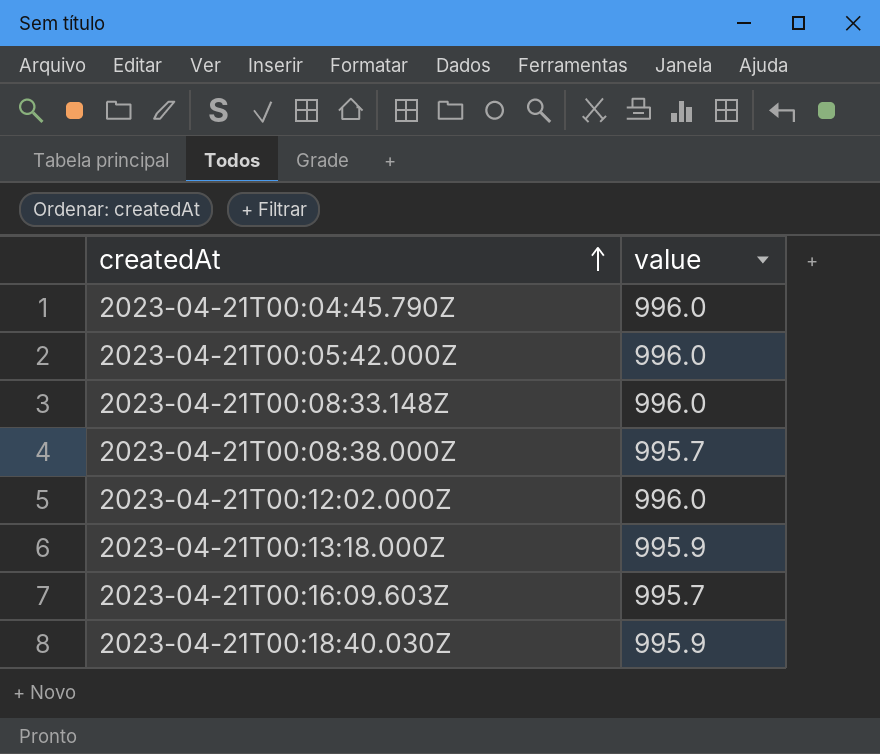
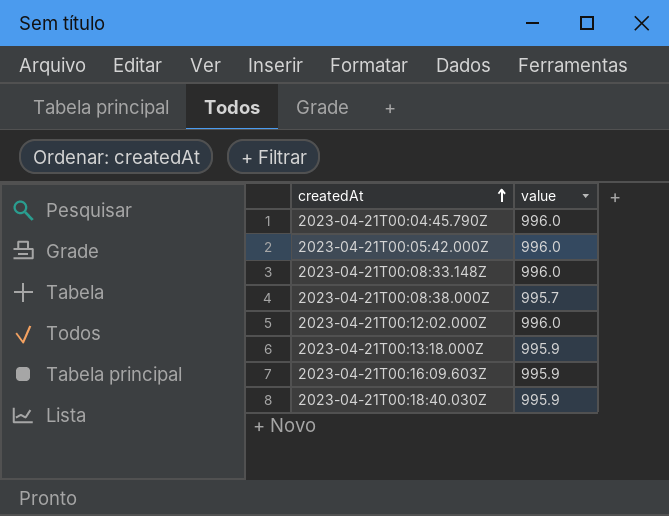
2023-04-21T00:16:09.603Z | value: 995.7 -> 995.9

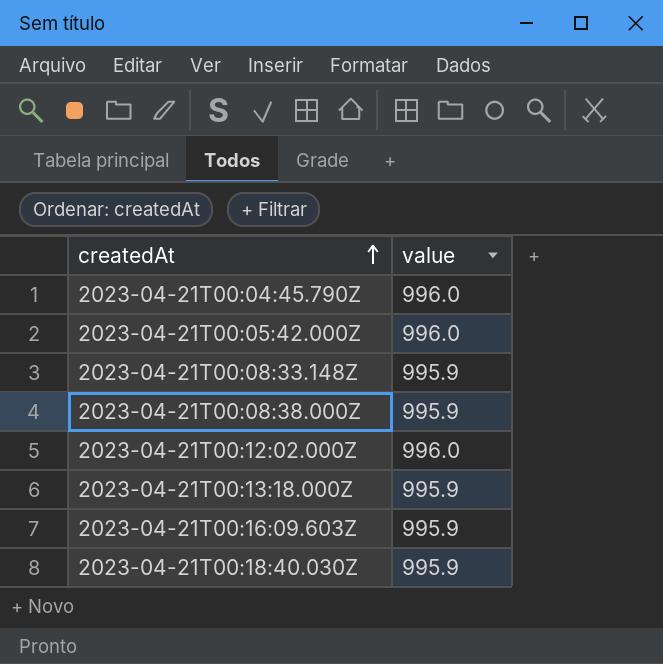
2023-04-21T00:08:33.148Z | value: 996.0 -> 995.9
2023-04-21T00:08:38.000Z | value: 995.7 -> 995.9

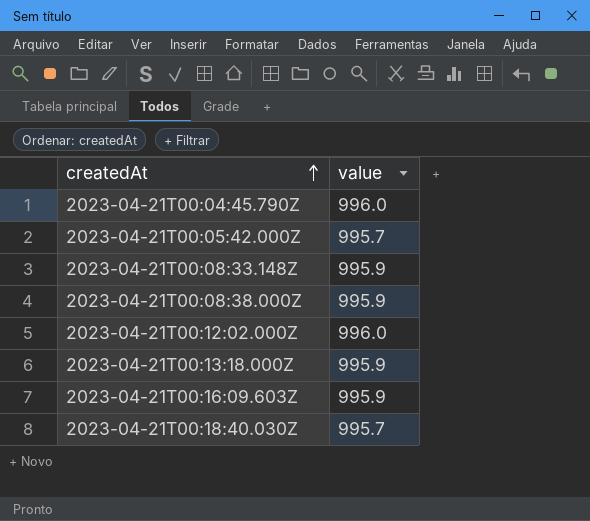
2023-04-21T00:05:42.000Z | value: 996.0 -> 995.7
2023-04-21T00:18:40.030Z | value: 995.9 -> 995.7

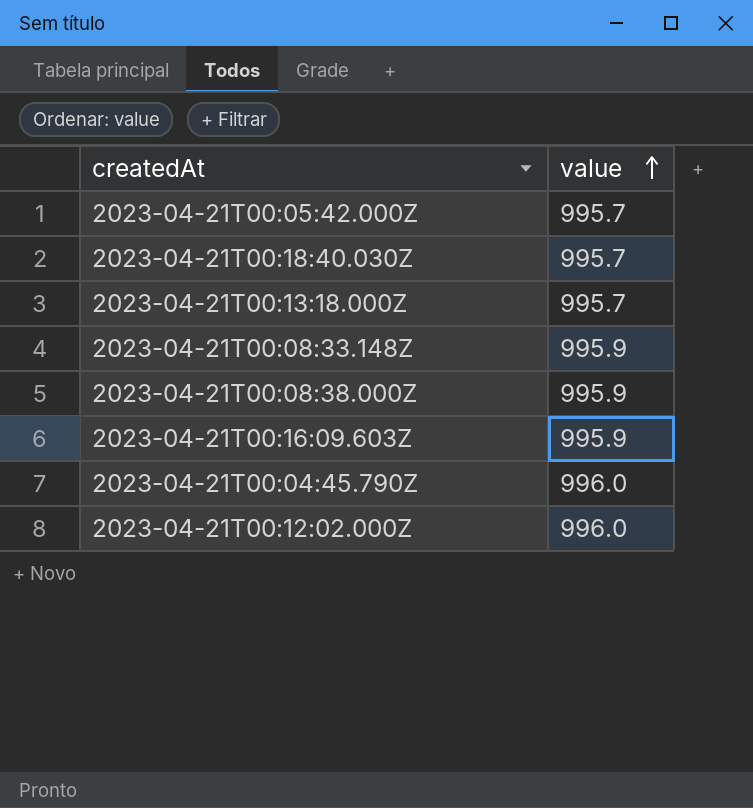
row order: createdAt ascending -> value ascending
2023-04-21T00:13:18.000Z | value: 995.9 -> 995.7

